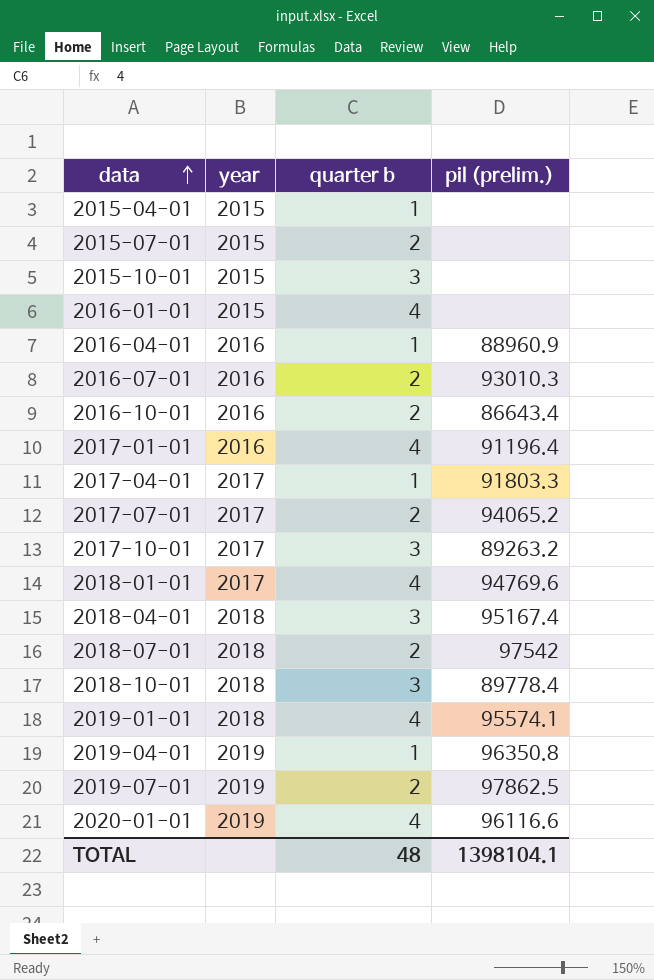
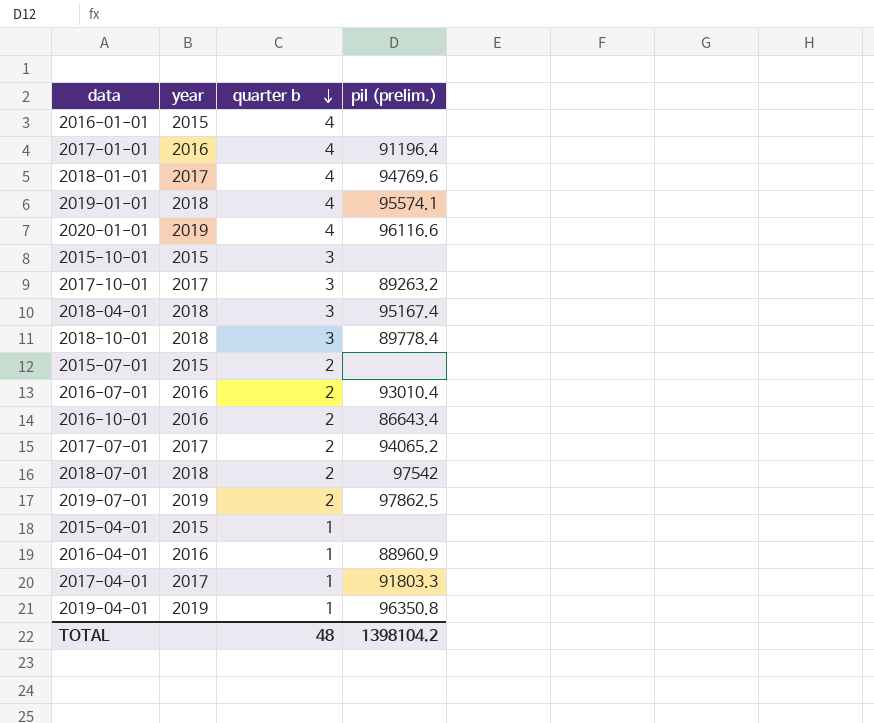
row order: data ascending -> quarter b descending
2016-07-01 | pil (prelim.): 93010.3 -> 93010.4
TOTAL | pil (prelim.): 1398104.1 -> 1398104.2

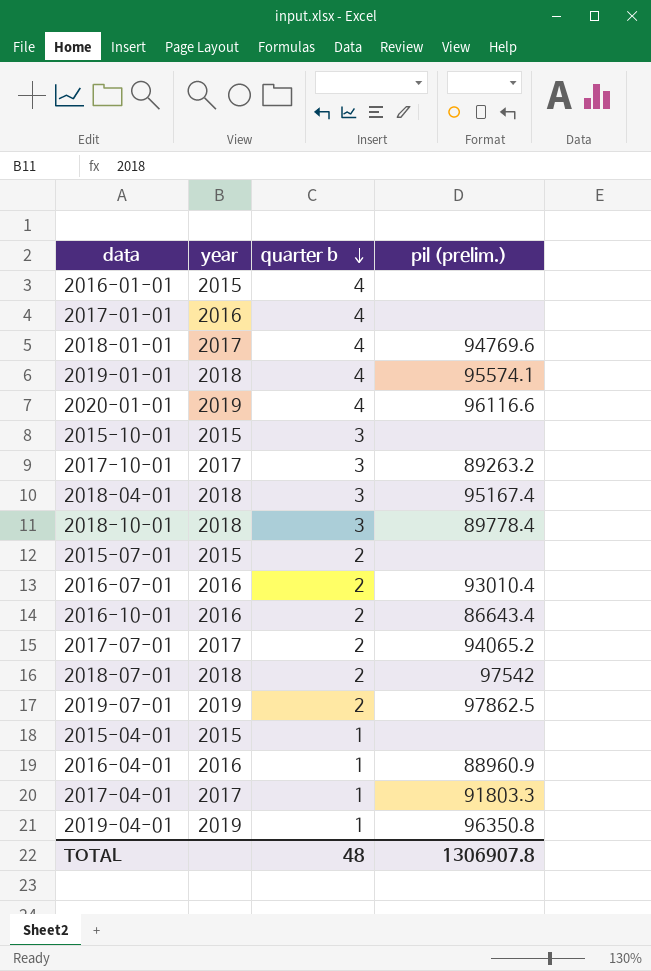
2017-01-01 | pil (prelim.): 91196.4 -> none
TOTAL | pil (prelim.): 1398104.2 -> 1306907.8

